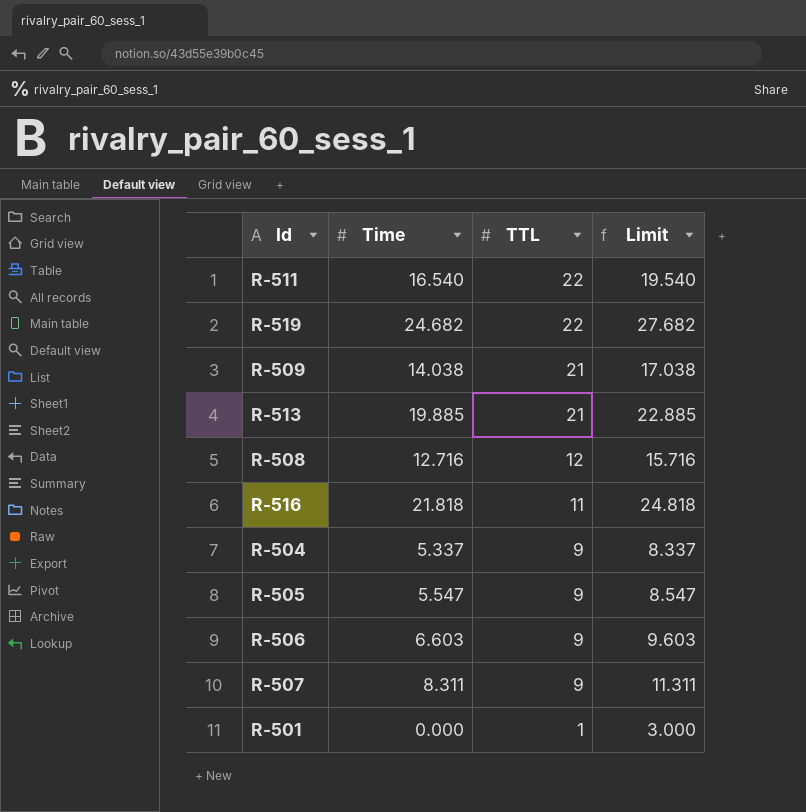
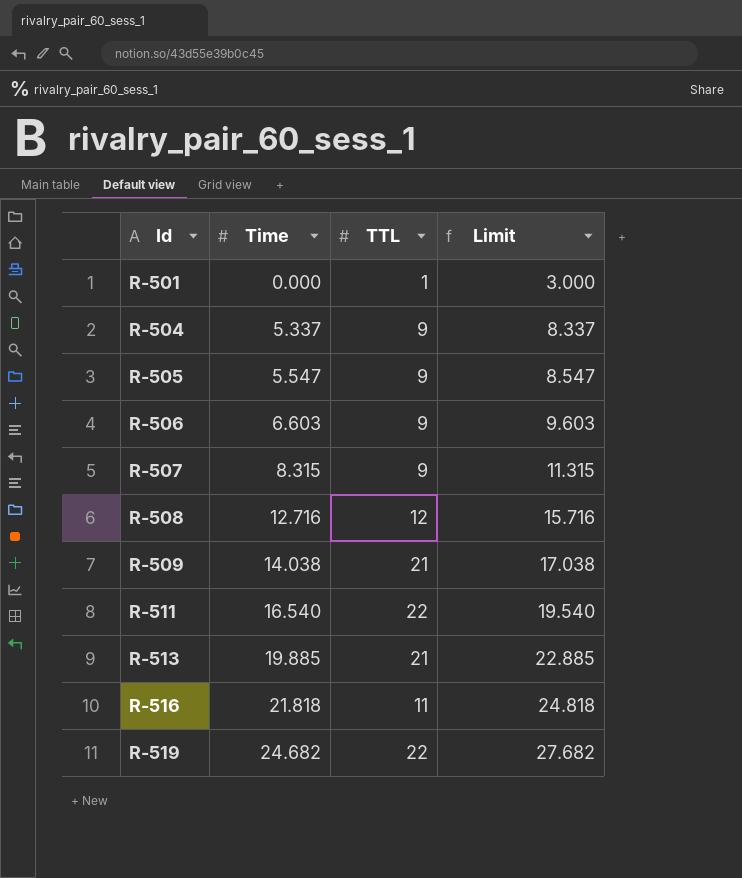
row order: TTL descending -> Id ascending
R-507 | Time: 8.311 -> 8.315
R-507 | Limit: 11.311 -> 11.315

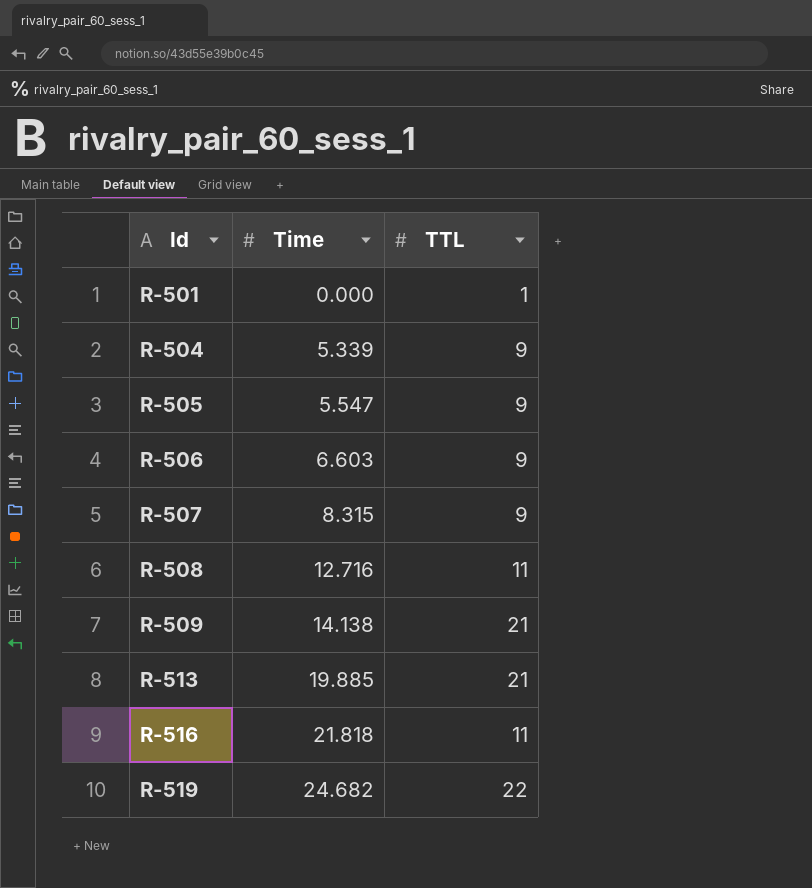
column Limit | formula: [Time] + 3 -> none
row R-511: 16.540 | 22 | 19.540 -> none
R-504 | Time: 5.337 -> 5.339
R-508 | TTL: 12 -> 11
R-509 | Time: 14.038 -> 14.138

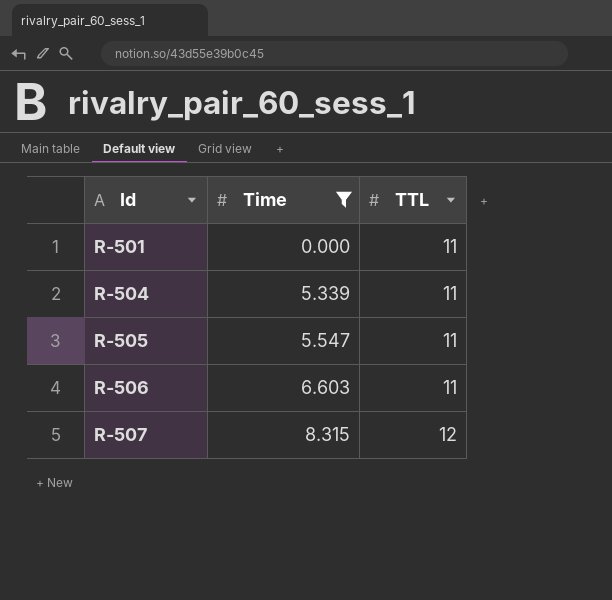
filter: none -> Time <= 8.315
R-501 | TTL: 1 -> 11
R-504 | TTL: 9 -> 11
R-505 | TTL: 9 -> 11
R-506 | TTL: 9 -> 11
R-507 | TTL: 9 -> 12

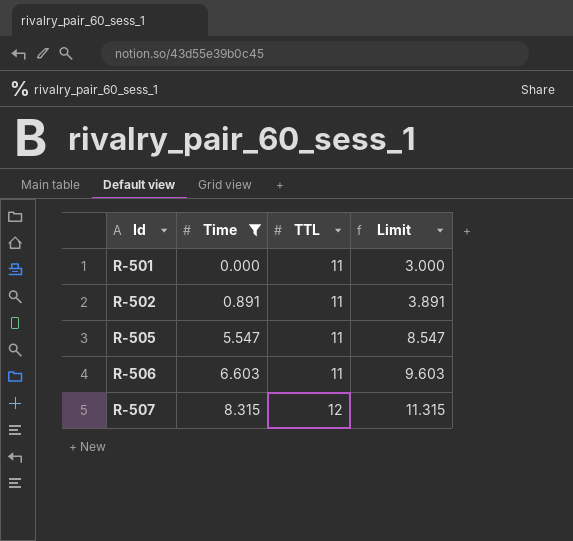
column Limit | formula: none -> [Time] + 3
row R-504: 5.339 | 11 -> none
row R-502: none -> 0.891 | 11 | 3.891

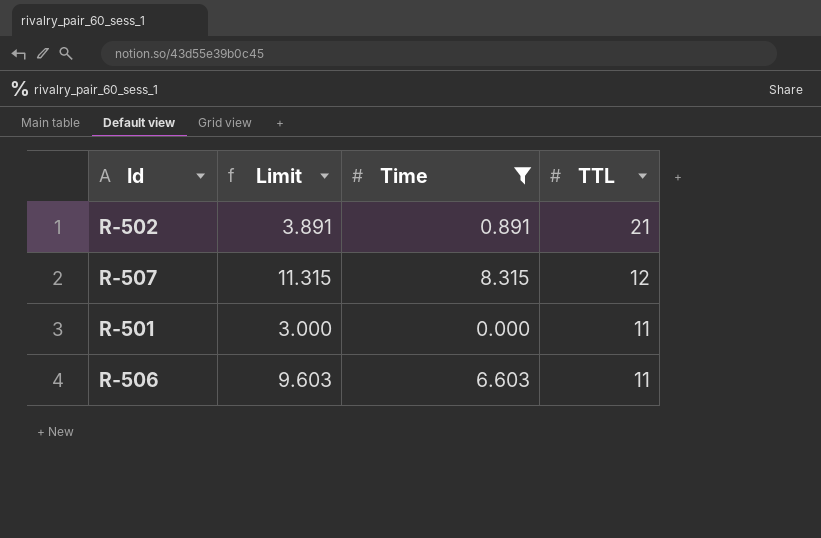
row order: Id ascending -> TTL descending
column Limit | position: 4 -> 2
row R-505: 5.547 | 11 | 8.547 -> none
R-502 | TTL: 11 -> 21

